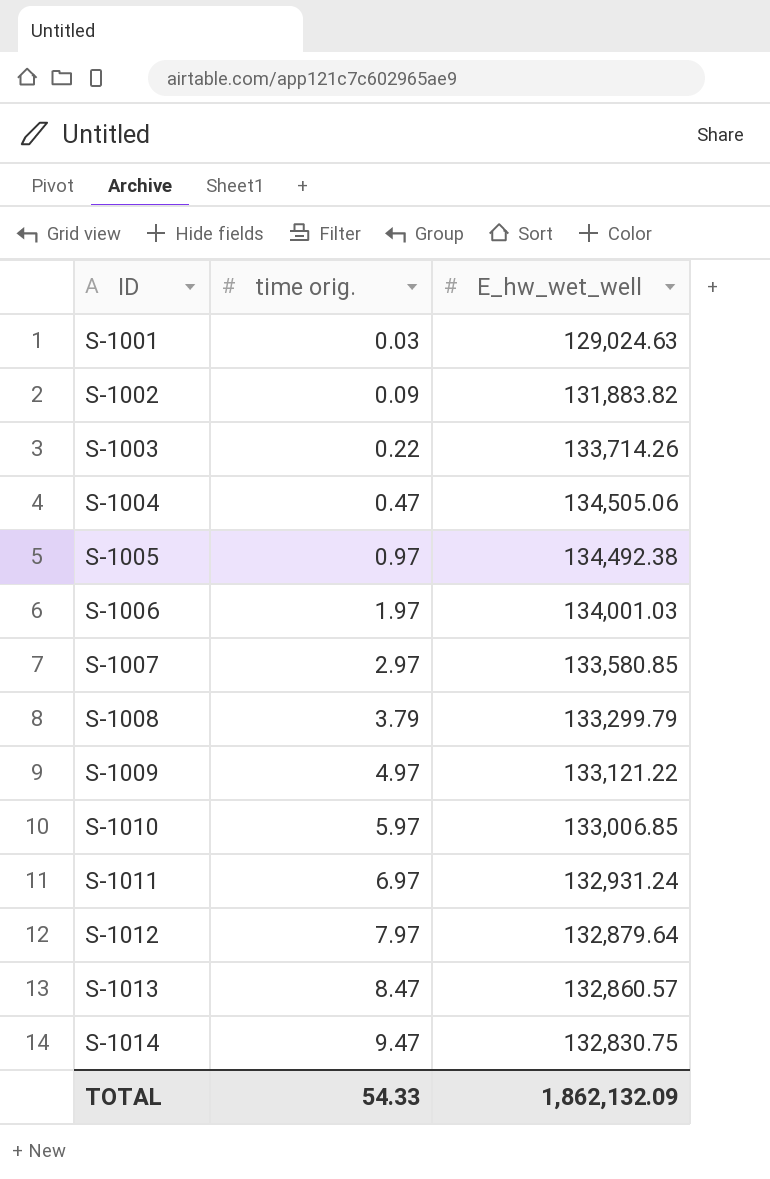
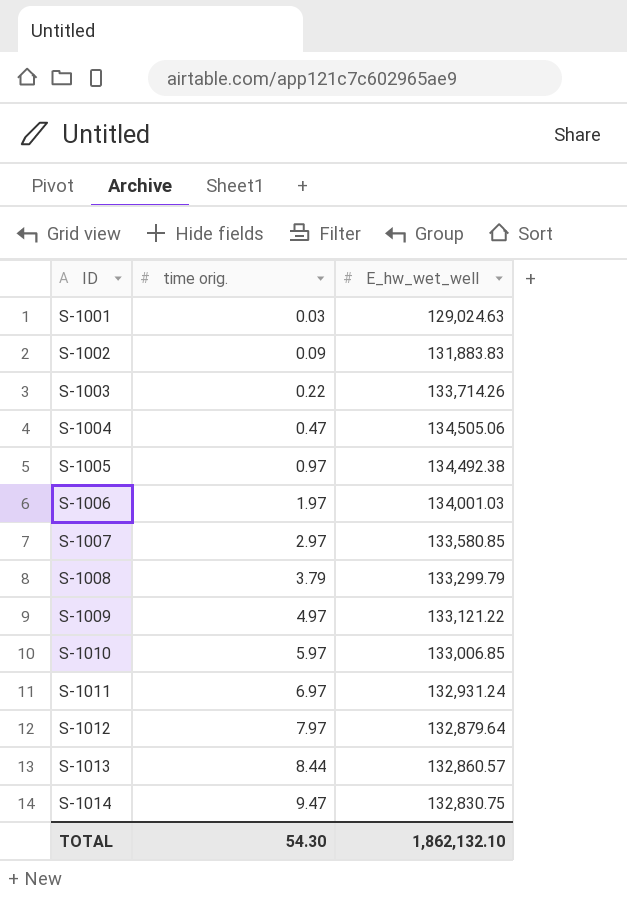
S-1002 | E_hw_wet_well: 131,883.82 -> 131,883.83
S-1013 | time orig.: 8.47 -> 8.44
TOTAL | time orig.: 54.33 -> 54.30
TOTAL | E_hw_wet_well: 1,862,132.09 -> 1,862,132.10

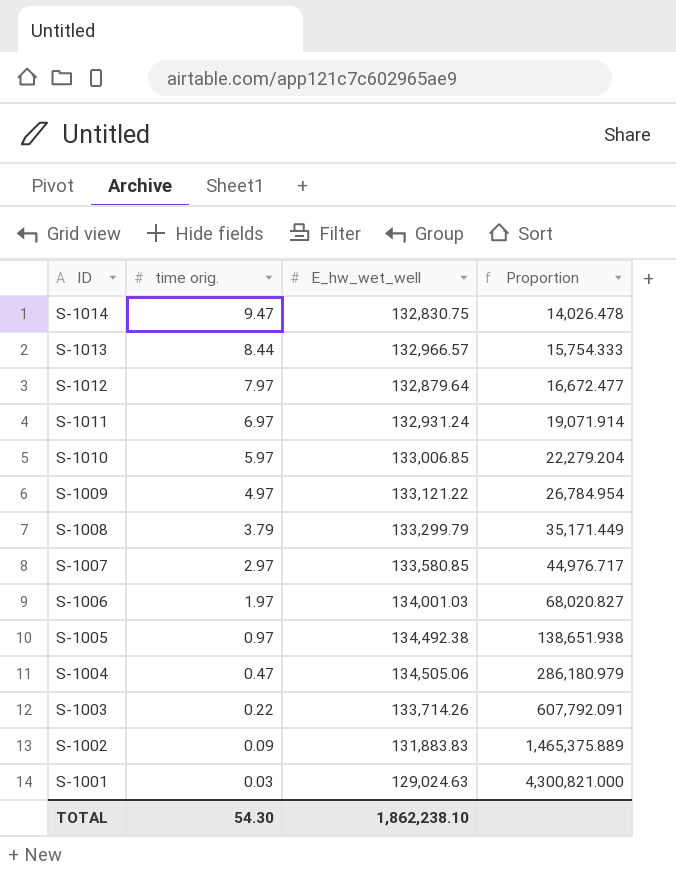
row order: ID ascending -> ID descending
column Proportion | formula: none -> [E_hw_wet_well] / [time orig.]
S-1013 | E_hw_wet_well: 132,860.57 -> 132,966.57
TOTAL | E_hw_wet_well: 1,862,132.10 -> 1,862,238.10

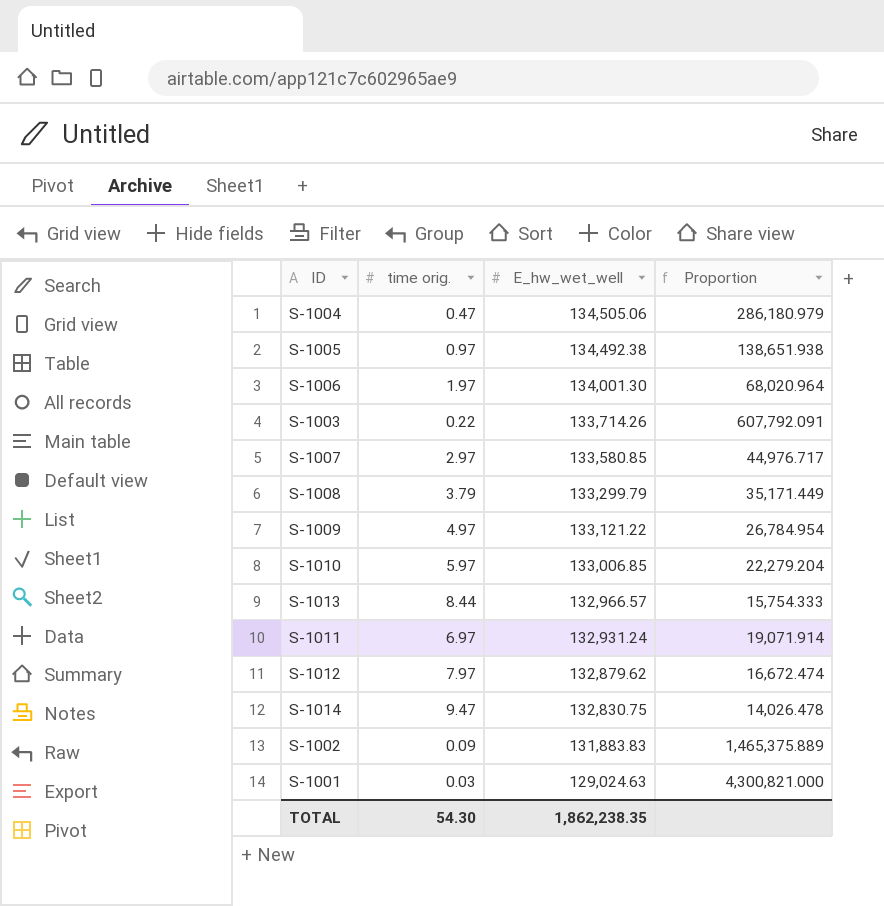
row order: ID descending -> E_hw_wet_well descending
S-1006 | E_hw_wet_well: 134,001.03 -> 134,001.30
S-1006 | Proportion: 68,020.827 -> 68,020.964
S-1012 | E_hw_wet_well: 132,879.64 -> 132,879.62
S-1012 | Proportion: 16,672.477 -> 16,672.474
TOTAL | E_hw_wet_well: 1,862,238.10 -> 1,862,238.35

